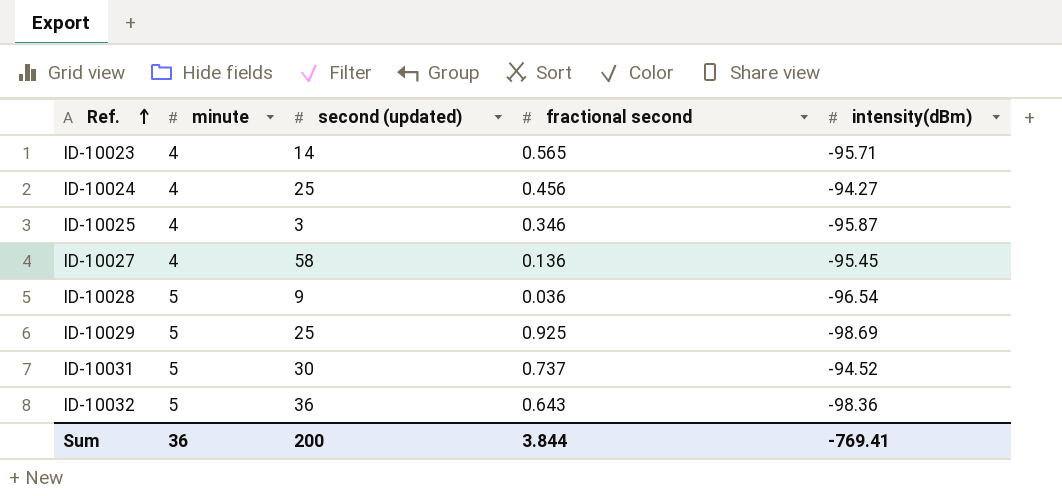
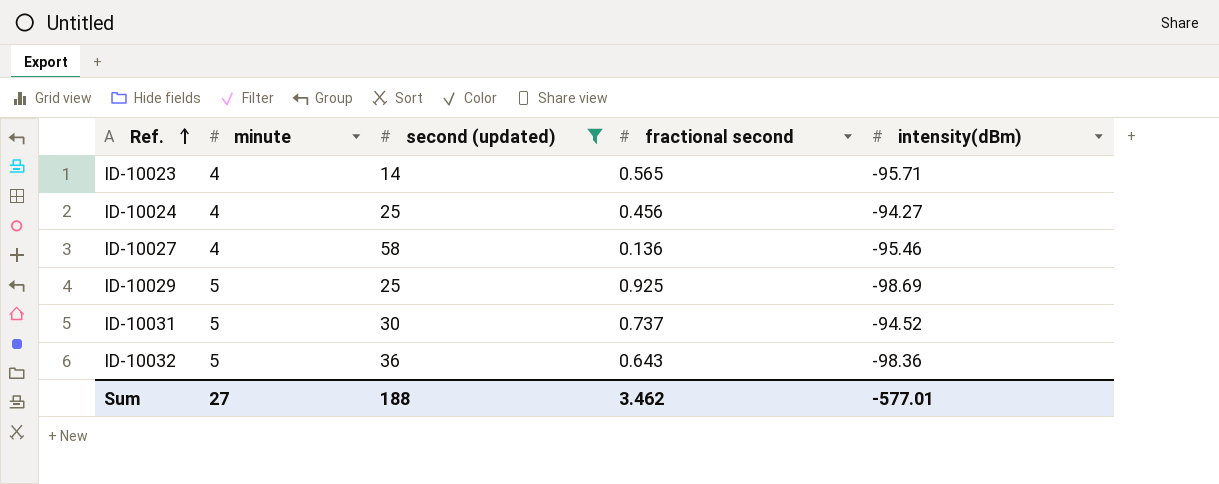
filter: none -> second (updated) >= 14
ID-10027 | intensity(dBm): -95.45 -> -95.46
Sum | minute: 36 -> 27
Sum | second (updated): 200 -> 188
Sum | fractional second: 3.844 -> 3.462
Sum | intensity(dBm): -769.41 -> -577.01

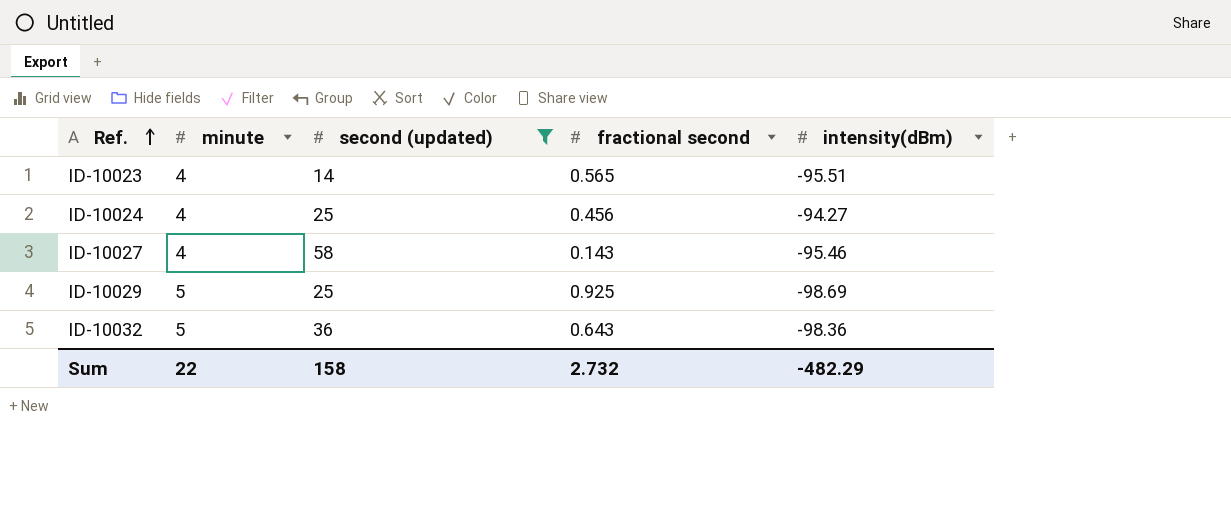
row ID-10031: 5 | 30 | 0.737 | -94.52 -> none
ID-10023 | intensity(dBm): -95.71 -> -95.51
ID-10027 | fractional second: 0.136 -> 0.143
Sum | minute: 27 -> 22
Sum | second (updated): 188 -> 158
Sum | fractional second: 3.462 -> 2.732
Sum | intensity(dBm): -577.01 -> -482.29

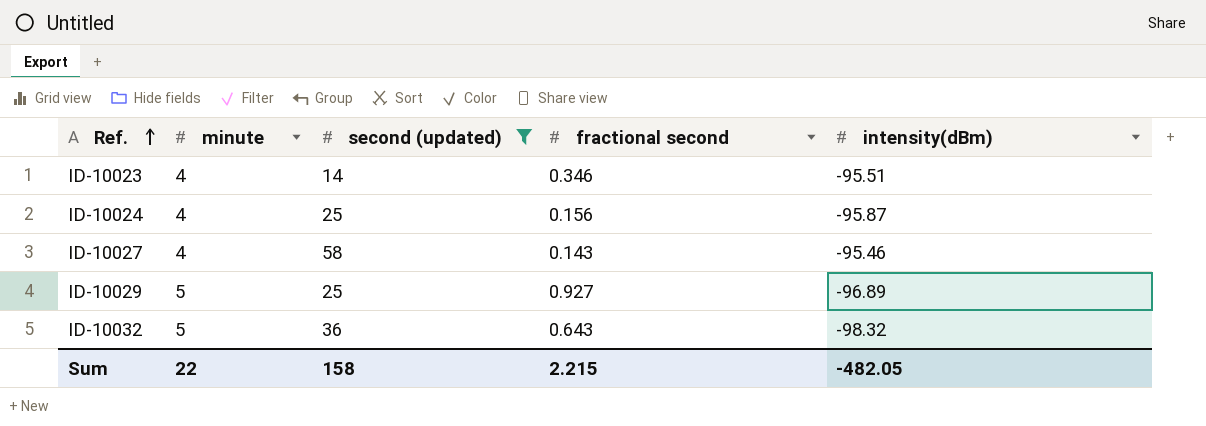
ID-10023 | fractional second: 0.565 -> 0.346
ID-10024 | fractional second: 0.456 -> 0.156
ID-10024 | intensity(dBm): -94.27 -> -95.87
ID-10029 | fractional second: 0.925 -> 0.927
ID-10029 | intensity(dBm): -98.69 -> -96.89
ID-10032 | intensity(dBm): -98.36 -> -98.32
Sum | fractional second: 2.732 -> 2.215
Sum | intensity(dBm): -482.29 -> -482.05

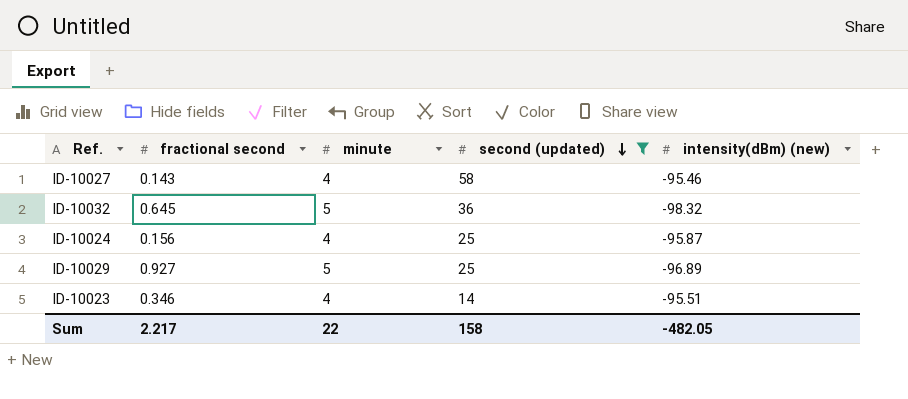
row order: Ref. ascending -> second (updated) descending
column fractional second | position: 4 -> 2
column name: intensity(dBm) -> intensity(dBm) (new)
ID-10032 | fractional second: 0.643 -> 0.645
Sum | fractional second: 2.215 -> 2.217

